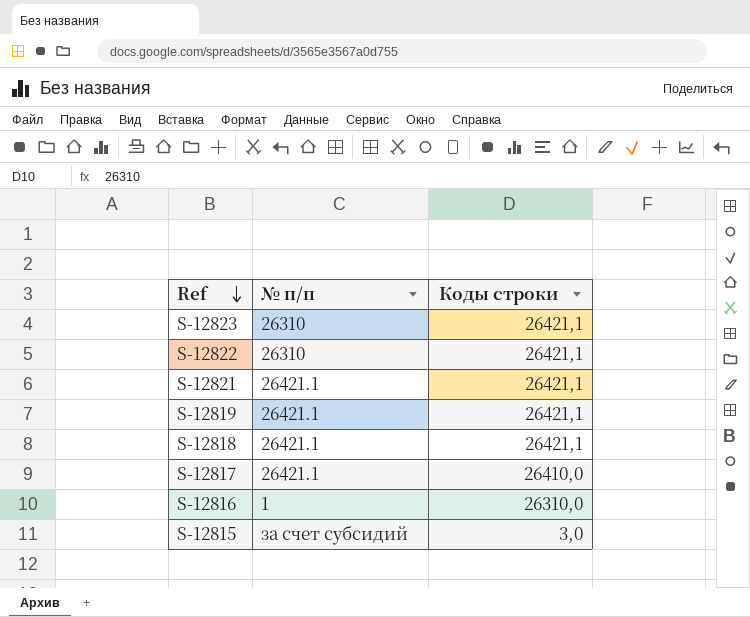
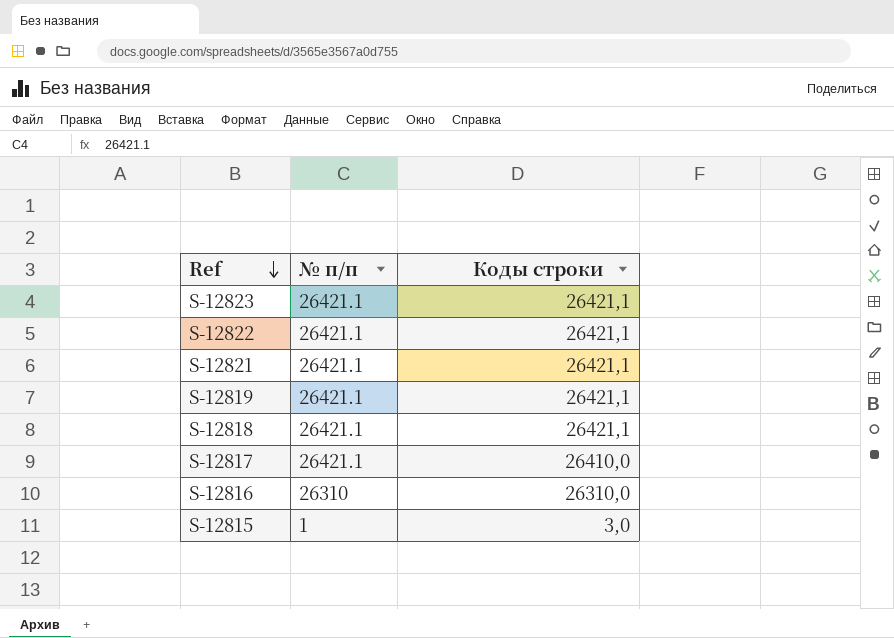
S-12823 | № п/п: 26310 -> 26421.1
S-12822 | № п/п: 26310 -> 26421.1
S-12816 | № п/п: 1 -> 26310
S-12815 | № п/п: за счет субсидий -> 1

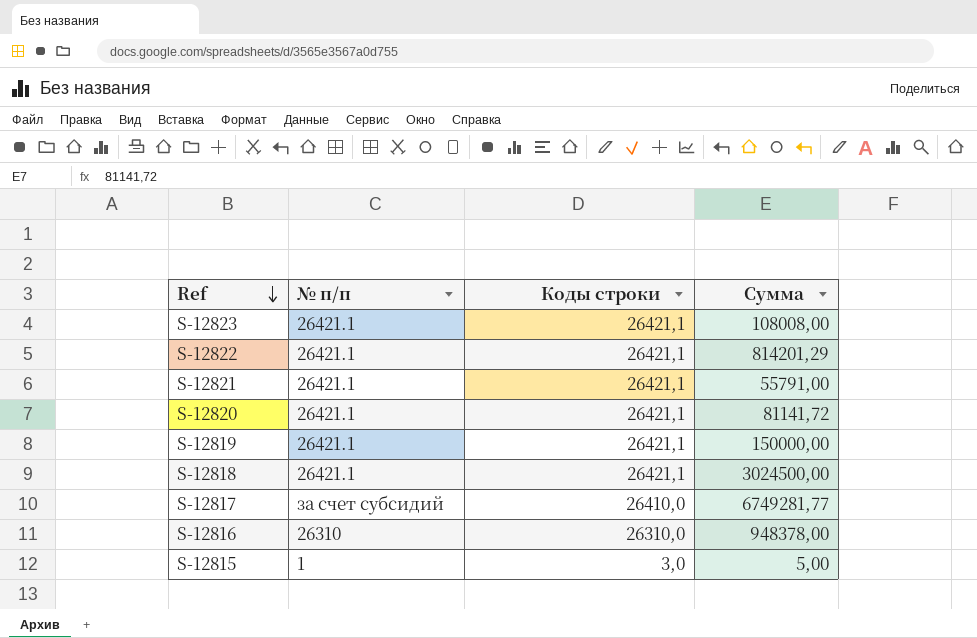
column Сумма | position: none -> 4
row S-12820: none -> 26421.1 | 26421,1 | 81141,72
S-12817 | № п/п: 26421.1 -> за счет субсидий

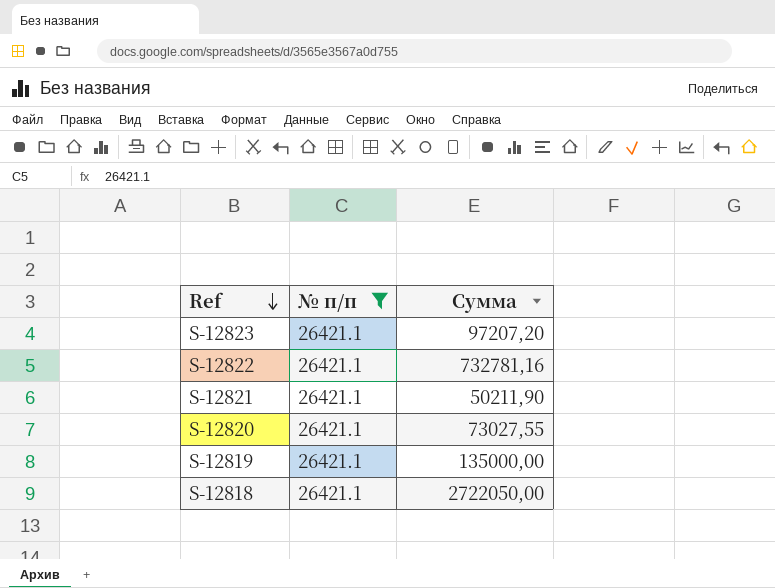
filter: none -> № п/п = 26421.1
column Коды строки | position: 3 -> none
S-12823 | Сумма: 108008,00 -> 97207,20
S-12822 | Сумма: 814201,29 -> 732781,16
S-12821 | Сумма: 55791,00 -> 50211,90
S-12820 | Сумма: 81141,72 -> 73027,55
S-12819 | Сумма: 150000,00 -> 135000,00
S-12818 | Сумма: 3024500,00 -> 2722050,00

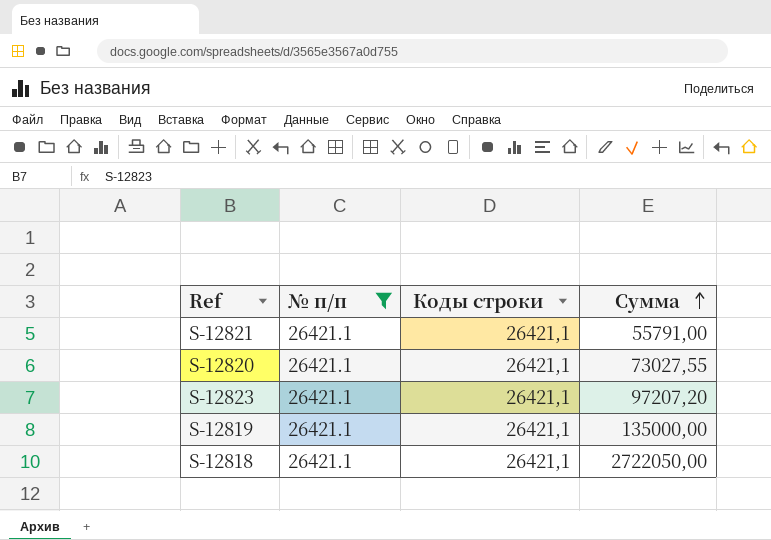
row order: Ref descending -> Сумма ascending
column Коды строки | position: none -> 3
row S-12822: 26421.1 | 732781,16 -> none
S-12821 | Сумма: 50211,90 -> 55791,00

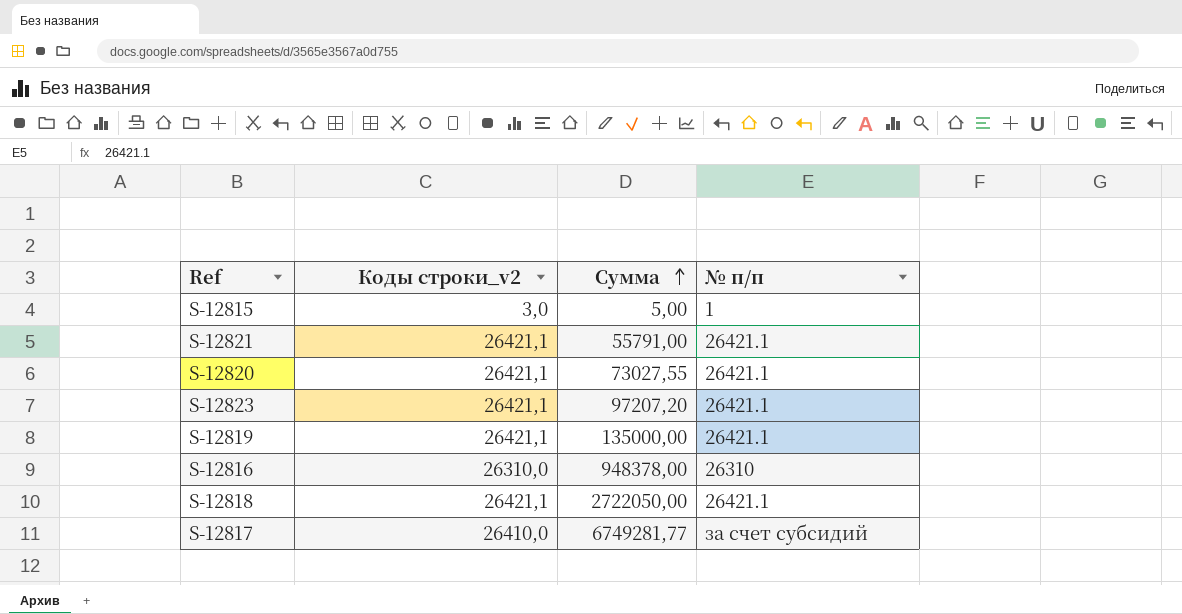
filter: № п/п = 26421.1 -> none
column name: Коды строки -> Коды строки_v2
column № п/п | position: 2 -> 4

